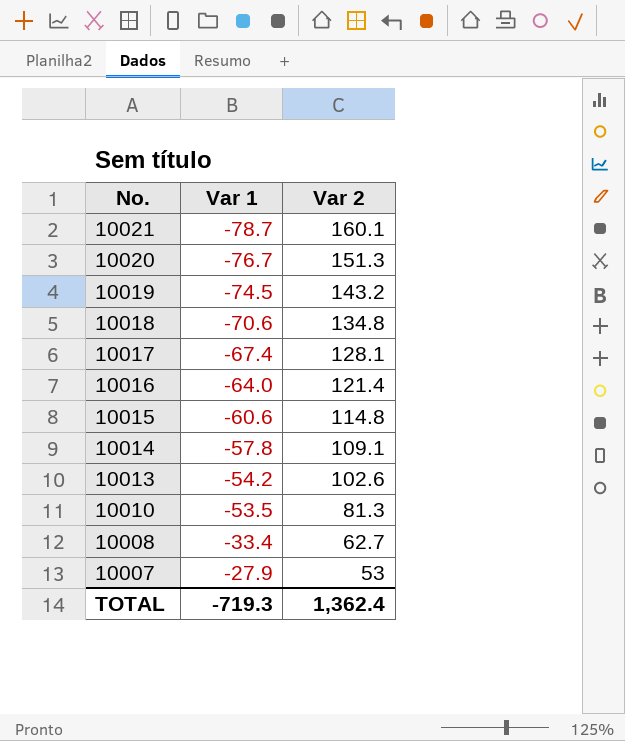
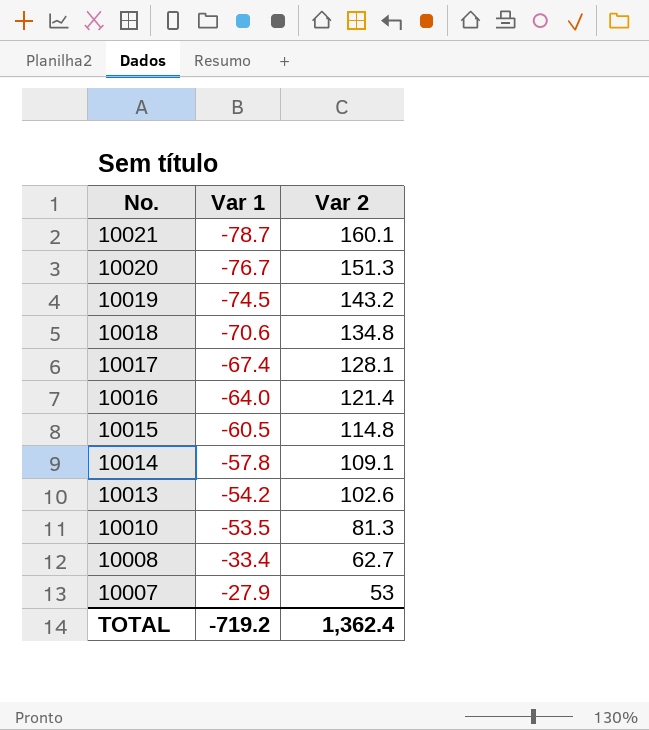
10015 | Var 1: -60.6 -> -60.5
TOTAL | Var 1: -719.3 -> -719.2

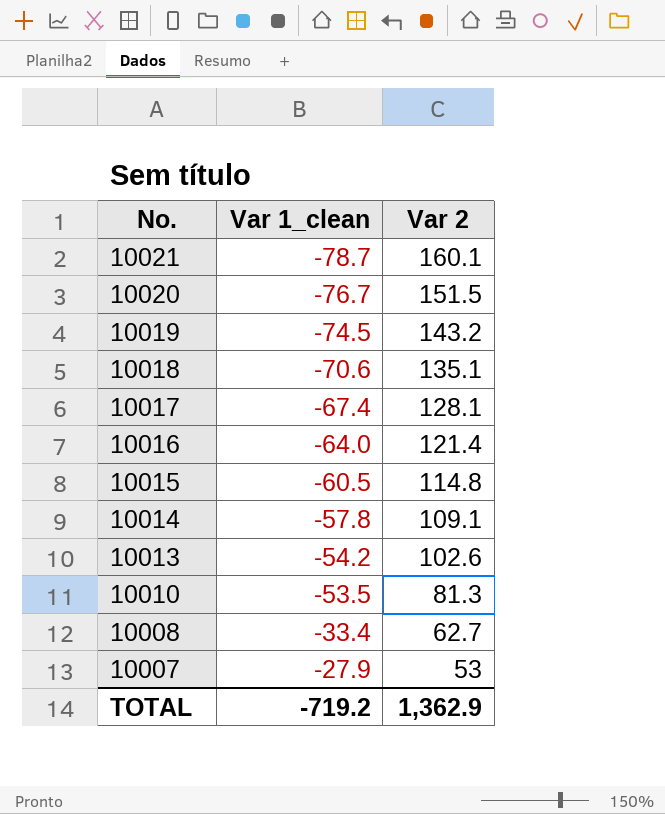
column name: Var 1 -> Var 1_clean
10020 | Var 2: 151.3 -> 151.5
10018 | Var 2: 134.8 -> 135.1
TOTAL | Var 2: 1,362.4 -> 1,362.9

